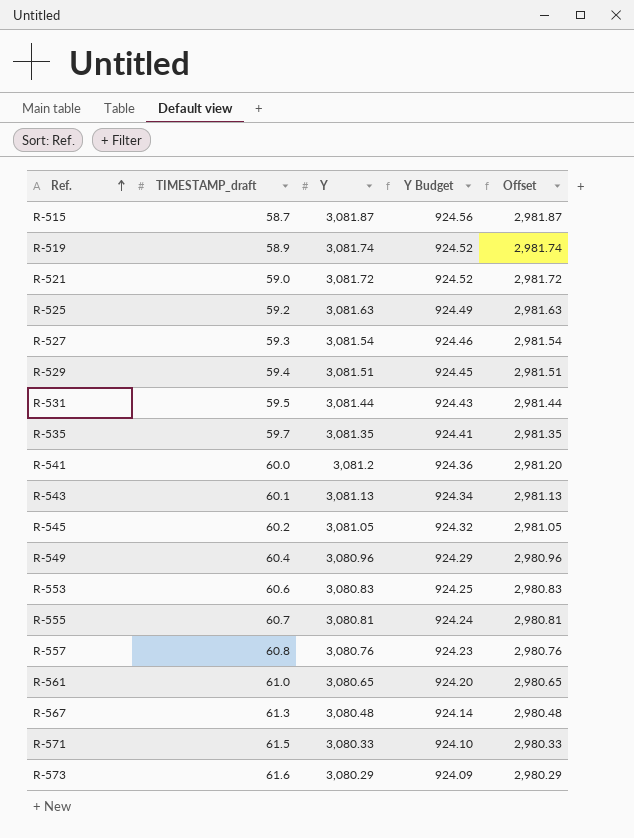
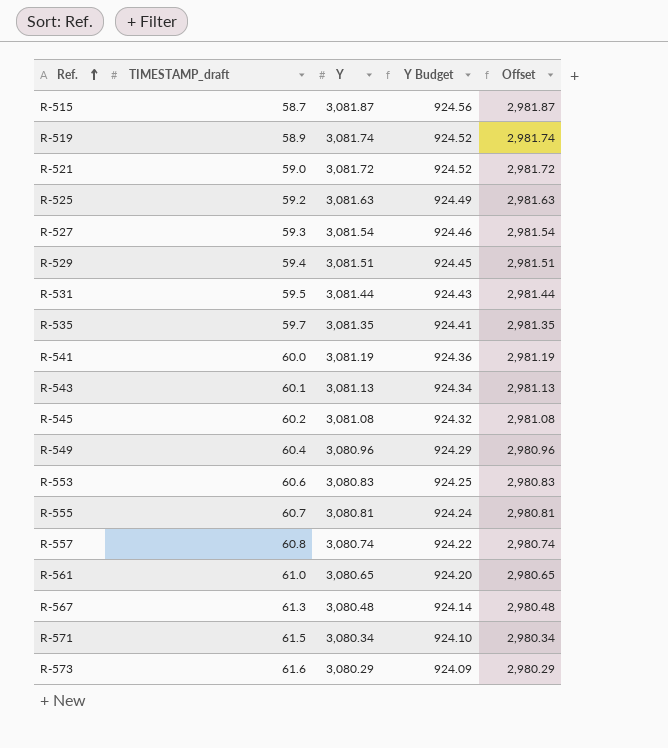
R-541 | Y: 3,081.2 -> 3,081.19
R-541 | Offset: 2,981.20 -> 2,981.19
R-545 | Y: 3,081.05 -> 3,081.08
R-545 | Offset: 2,981.05 -> 2,981.08
R-557 | Y: 3,080.76 -> 3,080.74
R-557 | Y Budget: 924.23 -> 924.22
R-557 | Offset: 2,980.76 -> 2,980.74
R-571 | Y: 3,080.33 -> 3,080.34
R-571 | Offset: 2,980.33 -> 2,980.34

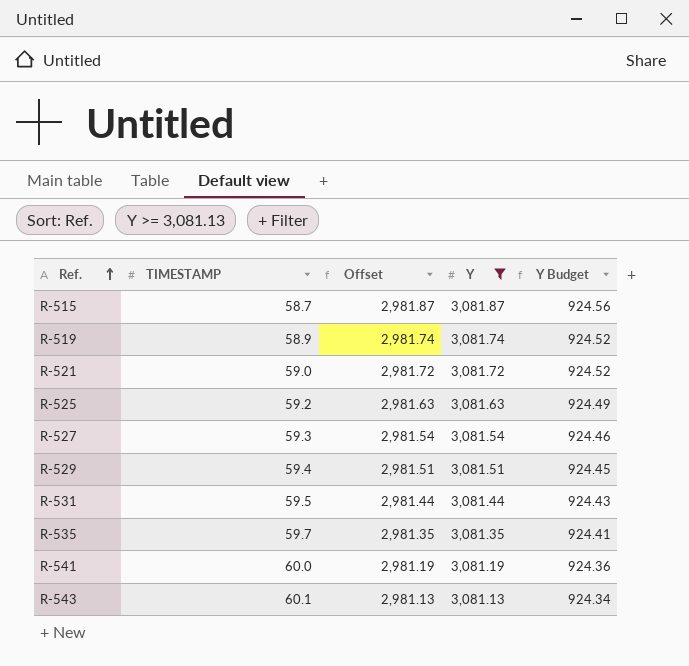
filter: none -> Y >= 3,081.13
column name: TIMESTAMP_draft -> TIMESTAMP
column Offset | position: 5 -> 3

